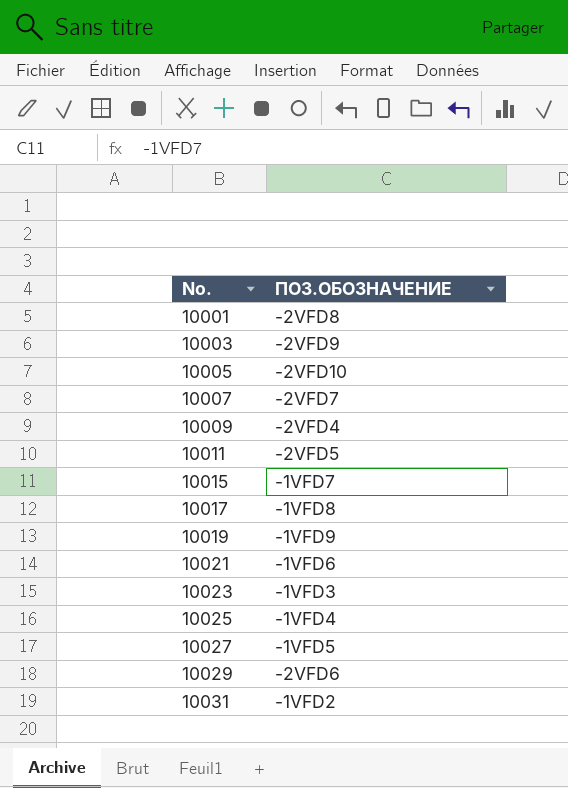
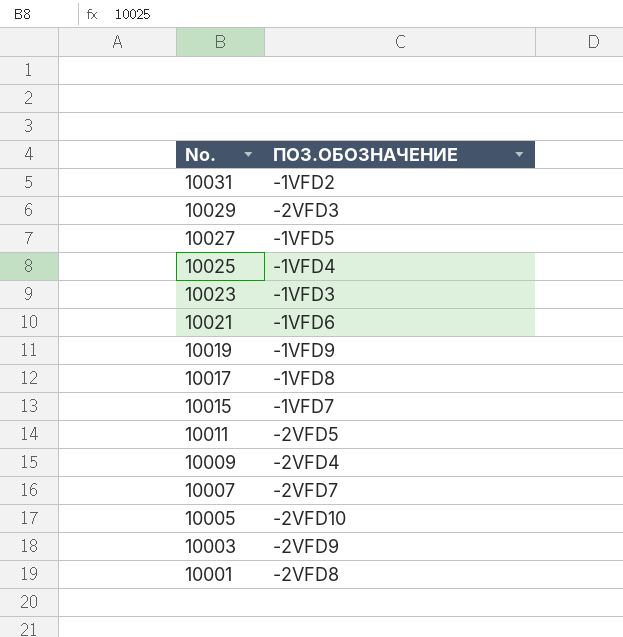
row order: No. ascending -> No. descending
10029 | ПОЗ.ОБОЗНАЧЕНИЕ: -2VFD6 -> -2VFD3

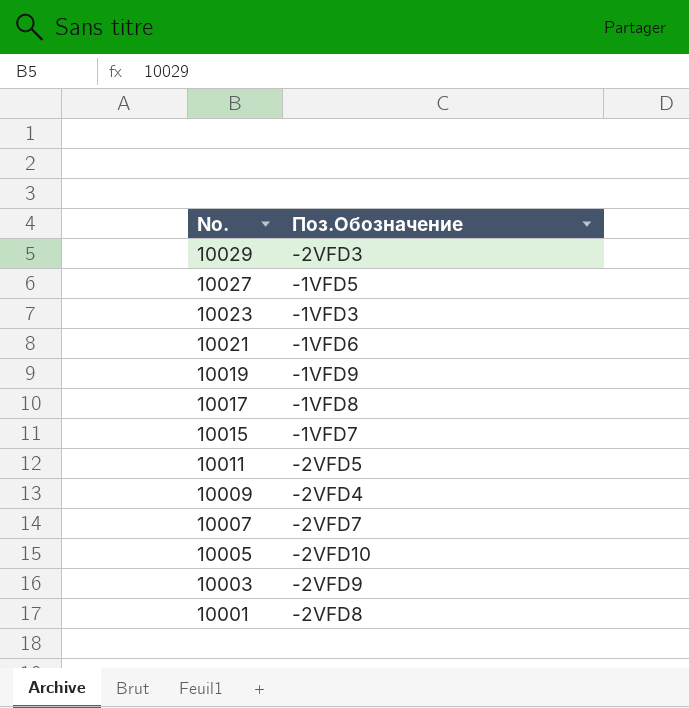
column name: ПОЗ.ОБОЗНАЧЕНИЕ -> Поз.Обозначение
row 10031: -1VFD2 -> none
row 10025: -1VFD4 -> none

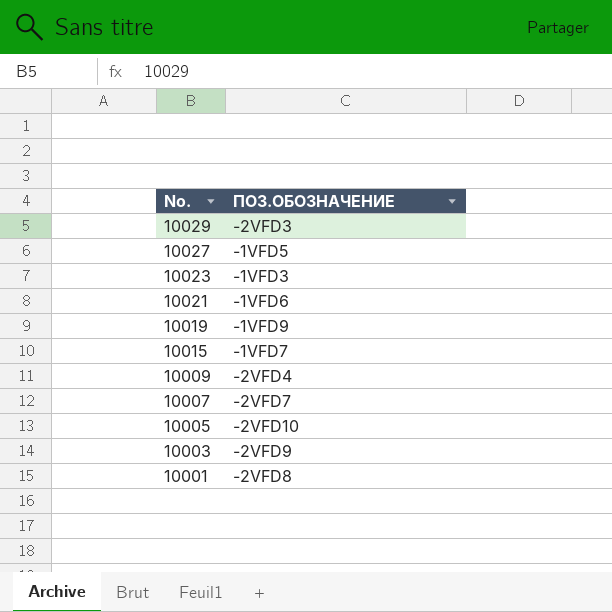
column name: Поз.Обозначение -> ПОЗ.ОБОЗНАЧЕНИЕ
row 10017: -1VFD8 -> none
row 10011: -2VFD5 -> none

